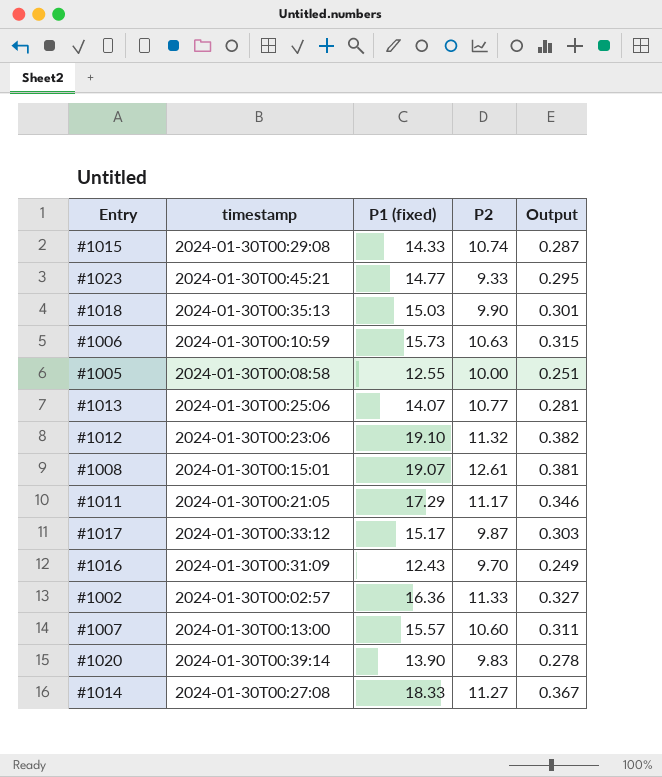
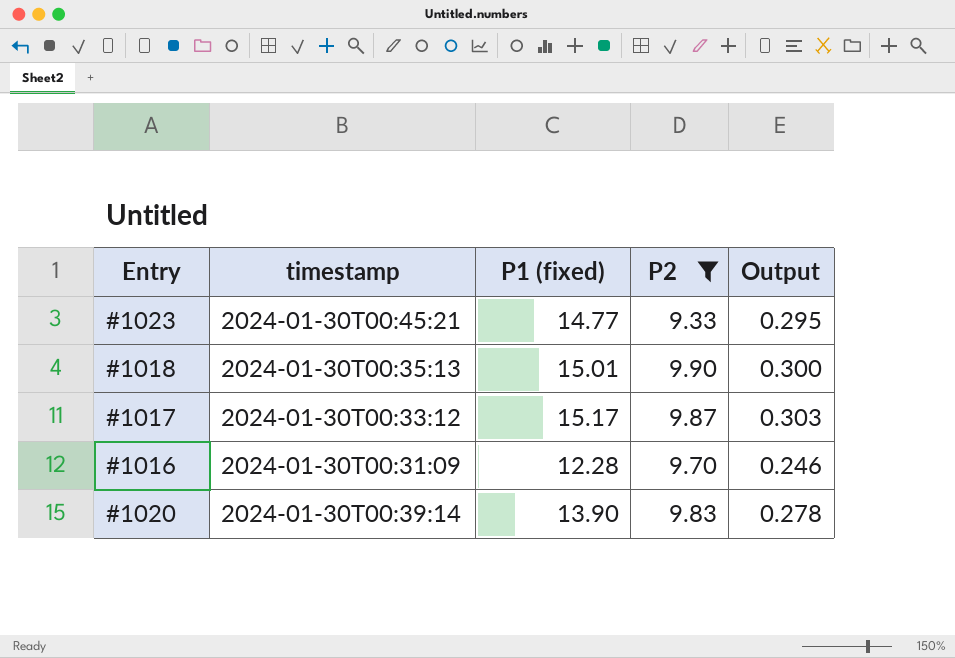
filter: none -> P2 <= 9.90
#1018 | P1 (fixed): 15.03 -> 15.01
#1018 | Output: 0.301 -> 0.300
#1016 | P1 (fixed): 12.43 -> 12.28
#1016 | Output: 0.249 -> 0.246

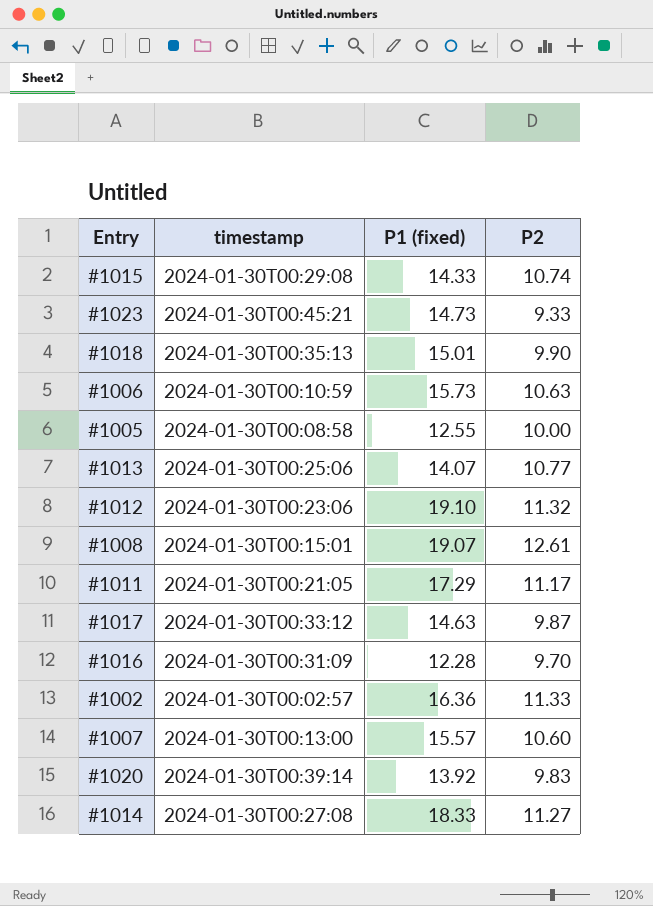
filter: P2 <= 9.90 -> none
column Output | formula: [P1 (fixed)] * 0.02 -> none
#1023 | P1 (fixed): 14.77 -> 14.73
#1017 | P1 (fixed): 15.17 -> 14.63
#1020 | P1 (fixed): 13.90 -> 13.92

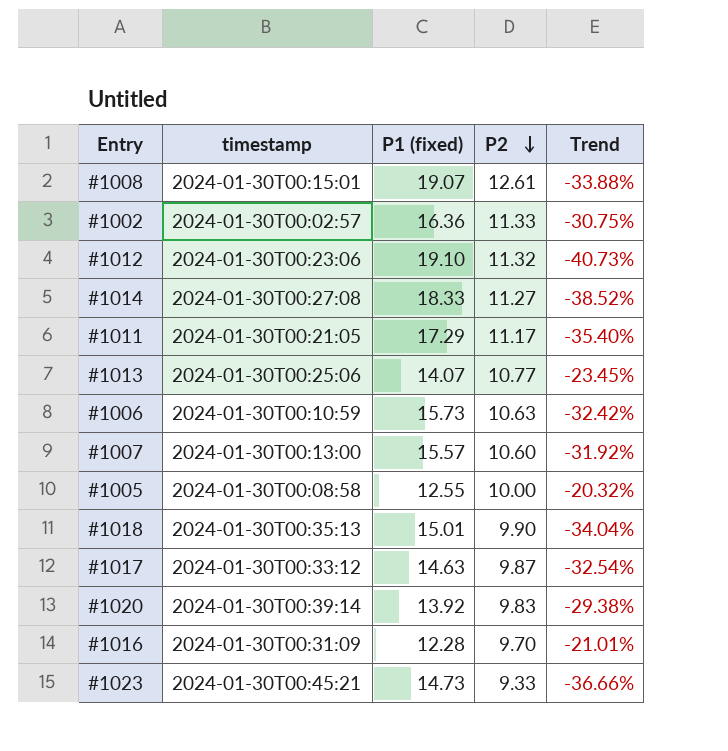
row order: none -> P2 descending
column Trend | formula: none -> ([P2] - [P1 (fixed)]) / [P1 (fixed)]
row #1015: 2024-01-30T00:29:08 | 14.33 | 10.74 -> none

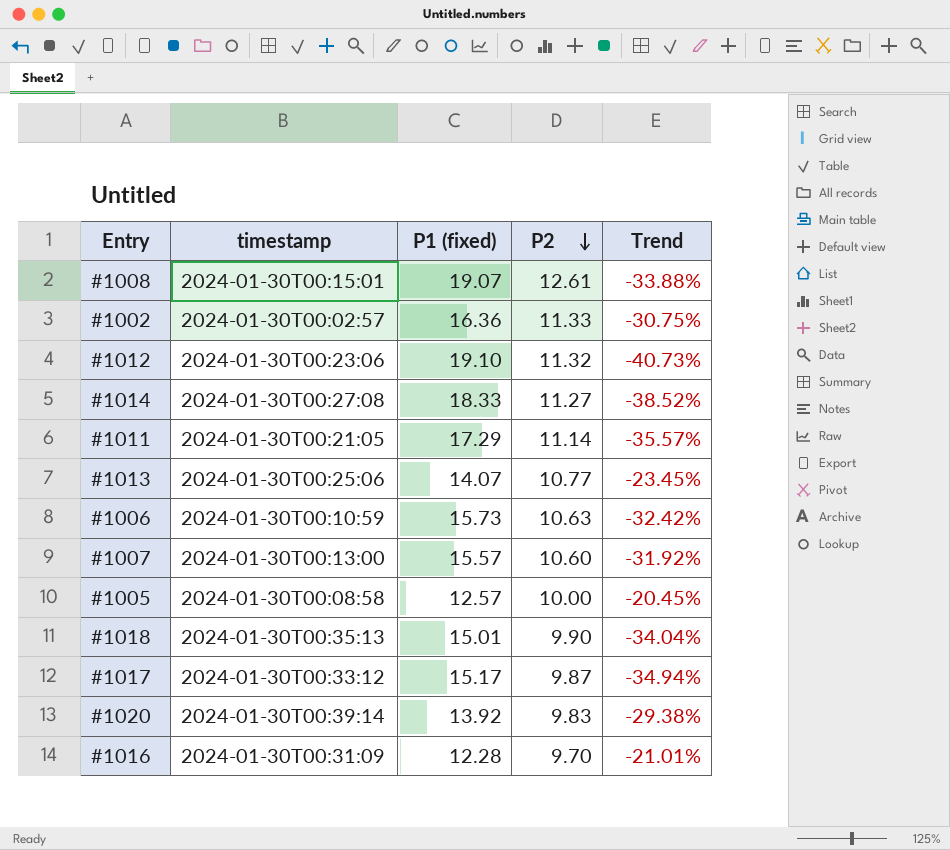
row #1023: 2024-01-30T00:45:21 | 14.73 | 9.33 | -36.66% -> none
#1011 | P2: 11.17 -> 11.14
#1011 | Trend: -35.40% -> -35.57%
#1005 | P1 (fixed): 12.55 -> 12.57
#1005 | Trend: -20.32% -> -20.45%
#1017 | P1 (fixed): 14.63 -> 15.17
#1017 | Trend: -32.54% -> -34.94%

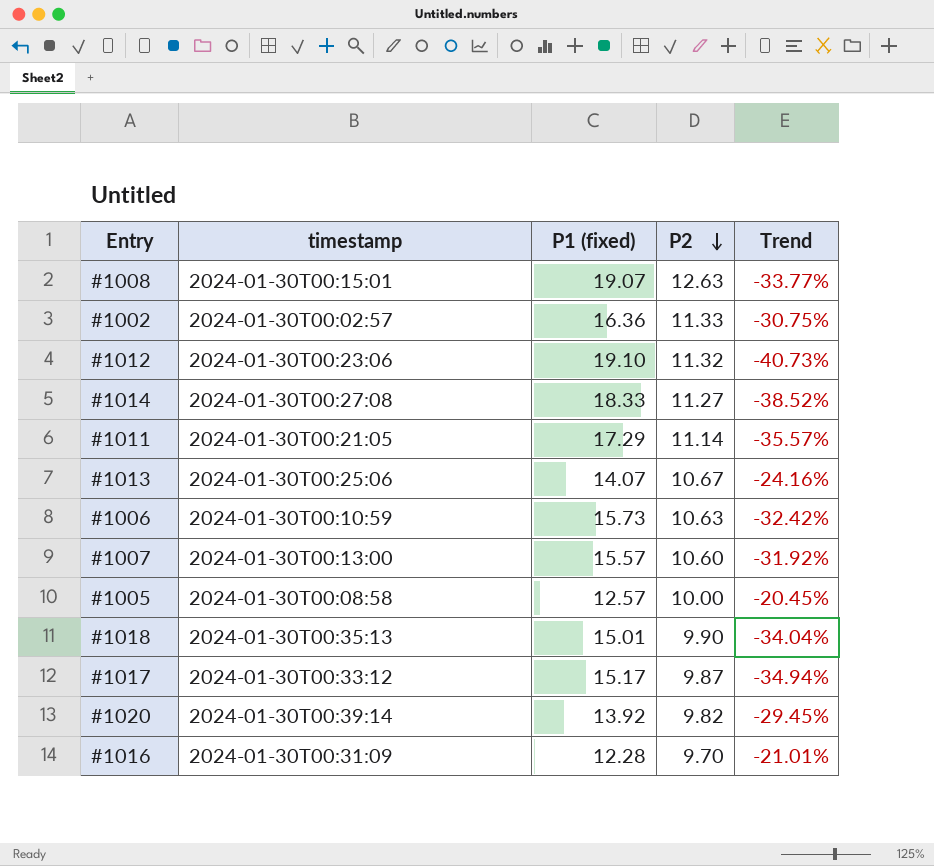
#1008 | P2: 12.61 -> 12.63
#1008 | Trend: -33.88% -> -33.77%
#1013 | P2: 10.77 -> 10.67
#1013 | Trend: -23.45% -> -24.16%
#1020 | P2: 9.83 -> 9.82
#1020 | Trend: -29.38% -> -29.45%

